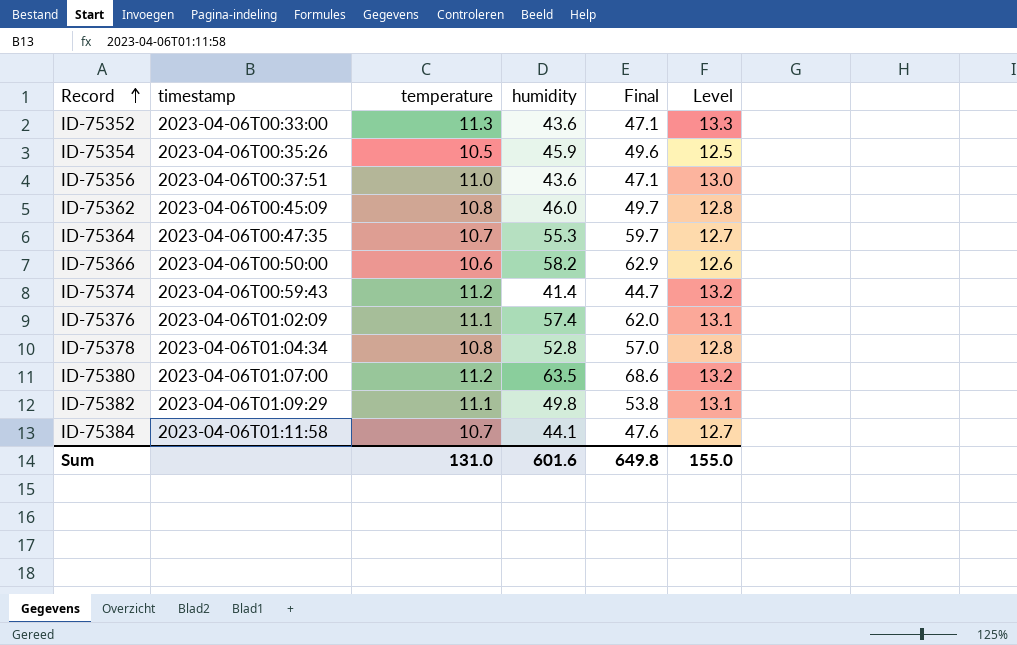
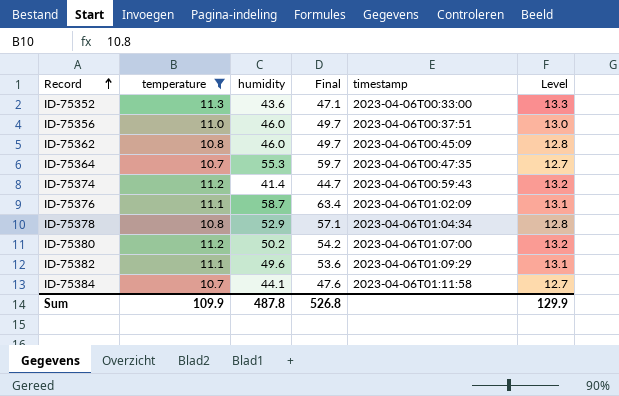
filter: none -> temperature >= 10.7
column timestamp | position: 2 -> 5
ID-75356 | humidity: 43.6 -> 46.0
ID-75356 | Final: 47.1 -> 49.7
ID-75376 | humidity: 57.4 -> 58.7
ID-75376 | Final: 62.0 -> 63.4
ID-75378 | humidity: 52.8 -> 52.9
ID-75378 | Final: 57.0 -> 57.1
ID-75380 | humidity: 63.5 -> 50.2
ID-75380 | Final: 68.6 -> 54.2
ID-75382 | humidity: 49.8 -> 49.6
ID-75382 | Final: 53.8 -> 53.6
Sum | temperature: 131.0 -> 109.9
Sum | humidity: 601.6 -> 487.8
Sum | Final: 649.8 -> 526.8
Sum | Level: 155.0 -> 129.9

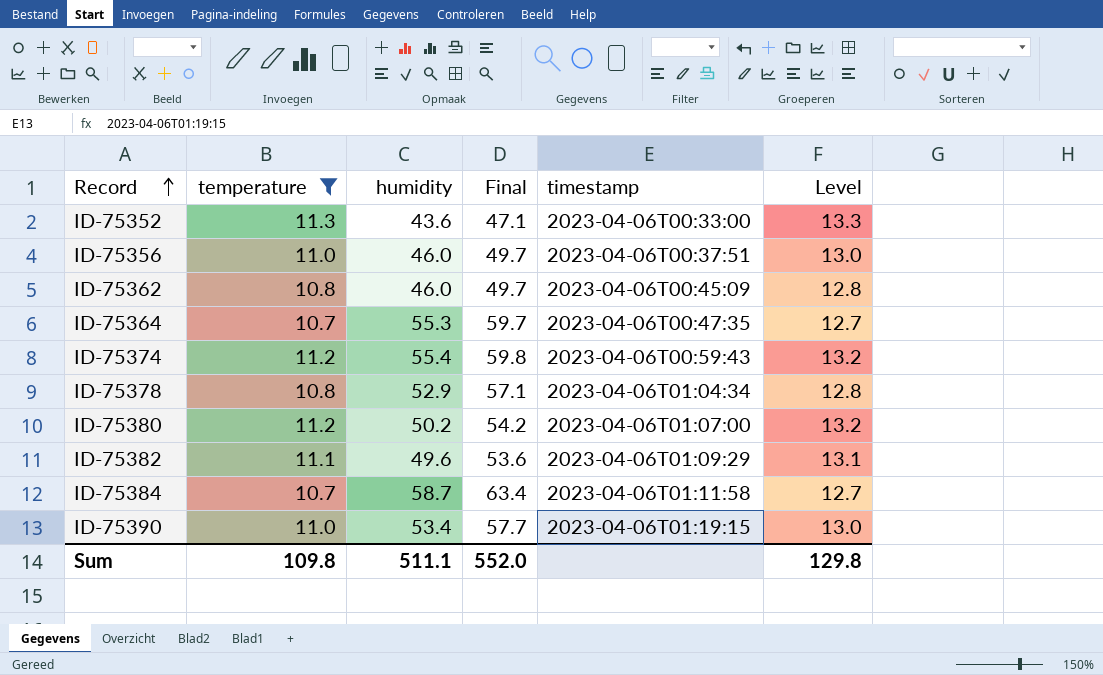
row ID-75376: 11.1 | 58.7 | 63.4 | 2023-04-06T01:02:09 | 13.1 -> none
ID-75374 | humidity: 41.4 -> 55.4
ID-75374 | Final: 44.7 -> 59.8
ID-75384 | humidity: 44.1 -> 58.7
ID-75384 | Final: 47.6 -> 63.4
row ID-75390: none -> 11.0 | 53.4 | 57.7 | 2023-04-06T01:19:15 | 13.0
Sum | temperature: 109.9 -> 109.8
Sum | humidity: 487.8 -> 511.1
Sum | Final: 526.8 -> 552.0
Sum | Level: 129.9 -> 129.8

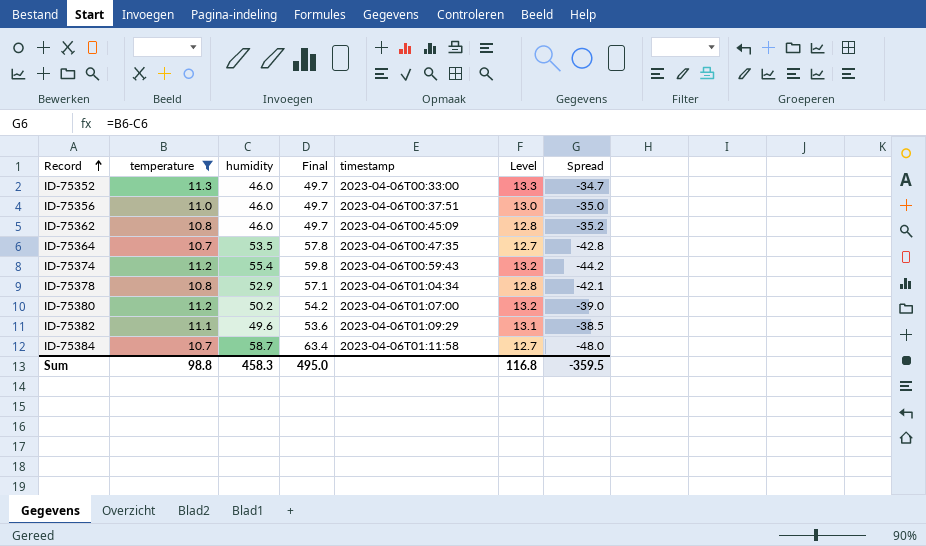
column Spread | formula: none -> [temperature] - [humidity]
row ID-75390: 11.0 | 53.4 | 57.7 | 2023-04-06T01:19:15 | 13.0 -> none
ID-75352 | humidity: 43.6 -> 46.0
ID-75352 | Final: 47.1 -> 49.7
ID-75364 | humidity: 55.3 -> 53.5
ID-75364 | Final: 59.7 -> 57.8
Sum | temperature: 109.8 -> 98.8
Sum | humidity: 511.1 -> 458.3
Sum | Final: 552.0 -> 495.0
Sum | Level: 129.8 -> 116.8

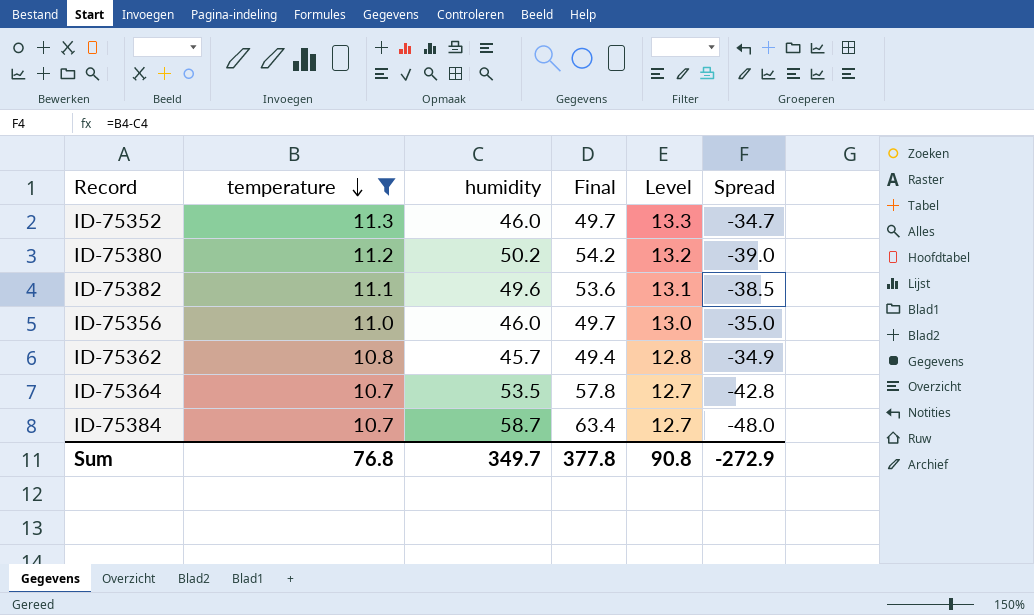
row order: Record ascending -> temperature descending
column timestamp | position: 5 -> none
row ID-75374: 11.2 | 55.4 | 59.8 | 2023-04-06T00:59:43 | 13.2 | -44.2 -> none
row ID-75378: 10.8 | 52.9 | 57.1 | 2023-04-06T01:04:34 | 12.8 | -42.1 -> none
ID-75362 | humidity: 46.0 -> 45.7
ID-75362 | Final: 49.7 -> 49.4
ID-75362 | Spread: -35.2 -> -34.9
Sum | temperature: 98.8 -> 76.8
Sum | humidity: 458.3 -> 349.7
Sum | Final: 495.0 -> 377.8
Sum | Level: 116.8 -> 90.8
Sum | Spread: -359.5 -> -272.9

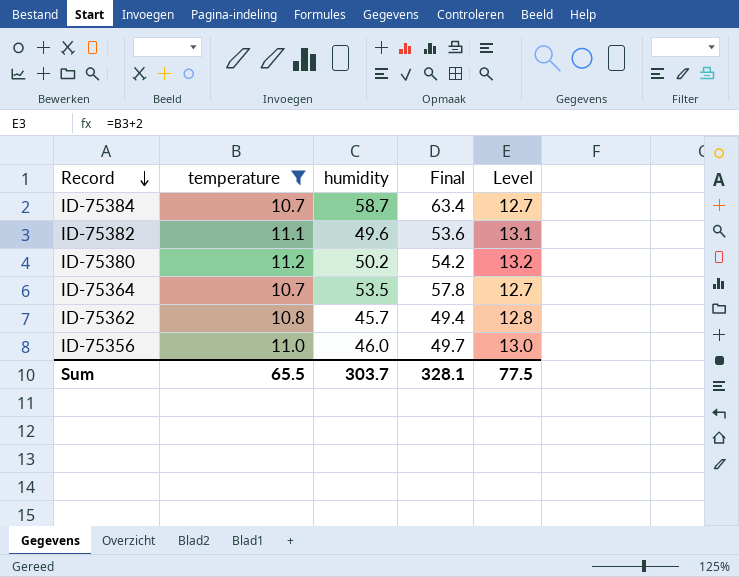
row order: temperature descending -> Record descending
column Spread | formula: [temperature] - [humidity] -> none
row ID-75352: 11.3 | 46.0 | 49.7 | 13.3 | -34.7 -> none
Sum | temperature: 76.8 -> 65.5
Sum | humidity: 349.7 -> 303.7
Sum | Final: 377.8 -> 328.1
Sum | Level: 90.8 -> 77.5

